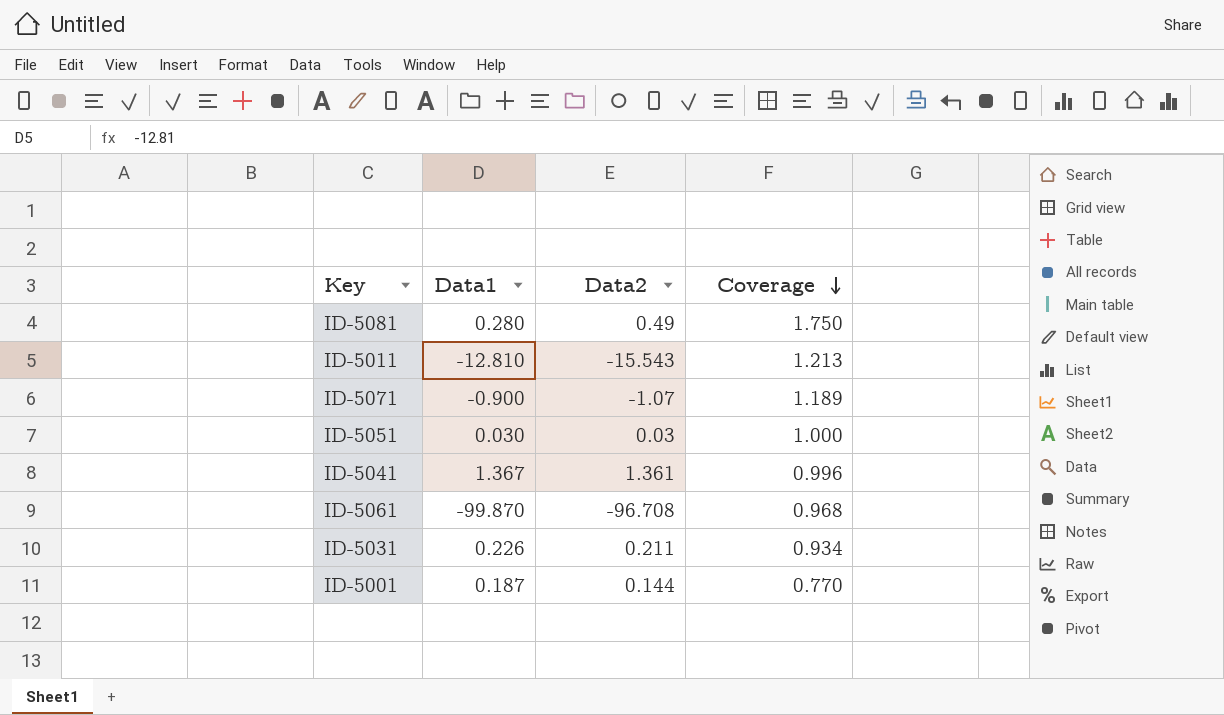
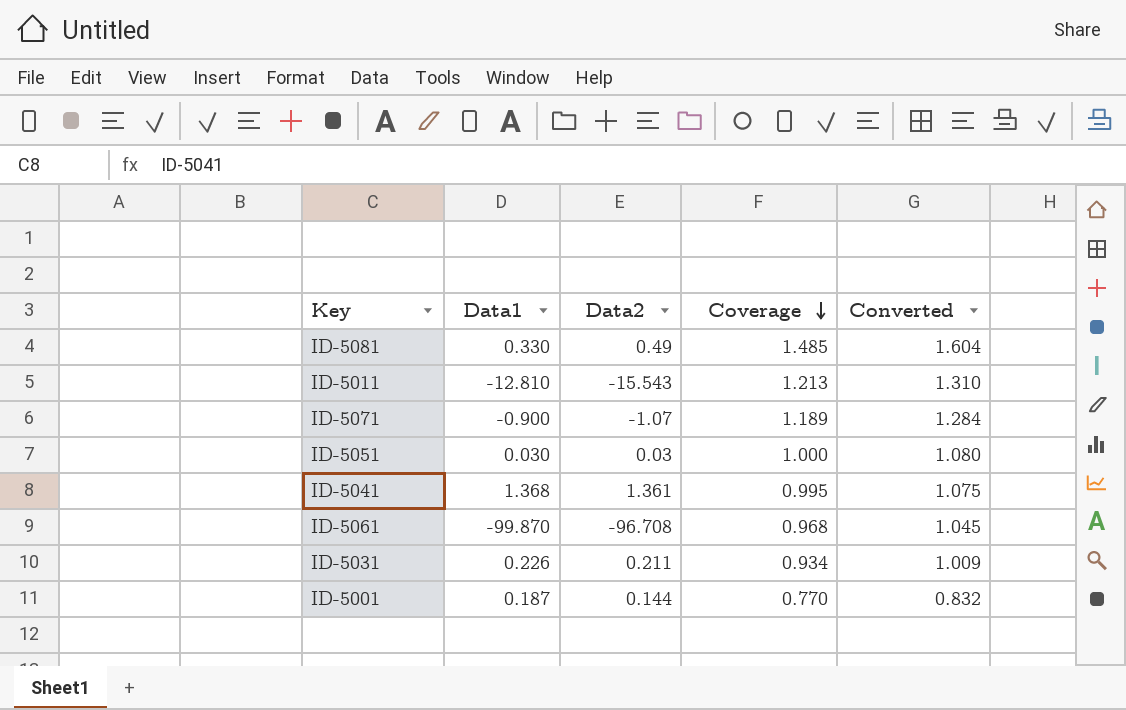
column Converted | formula: none -> [Coverage] * 1.08
ID-5081 | Data1: 0.280 -> 0.330
ID-5081 | Coverage: 1.750 -> 1.485
ID-5041 | Data1: 1.367 -> 1.368
ID-5041 | Coverage: 0.996 -> 0.995

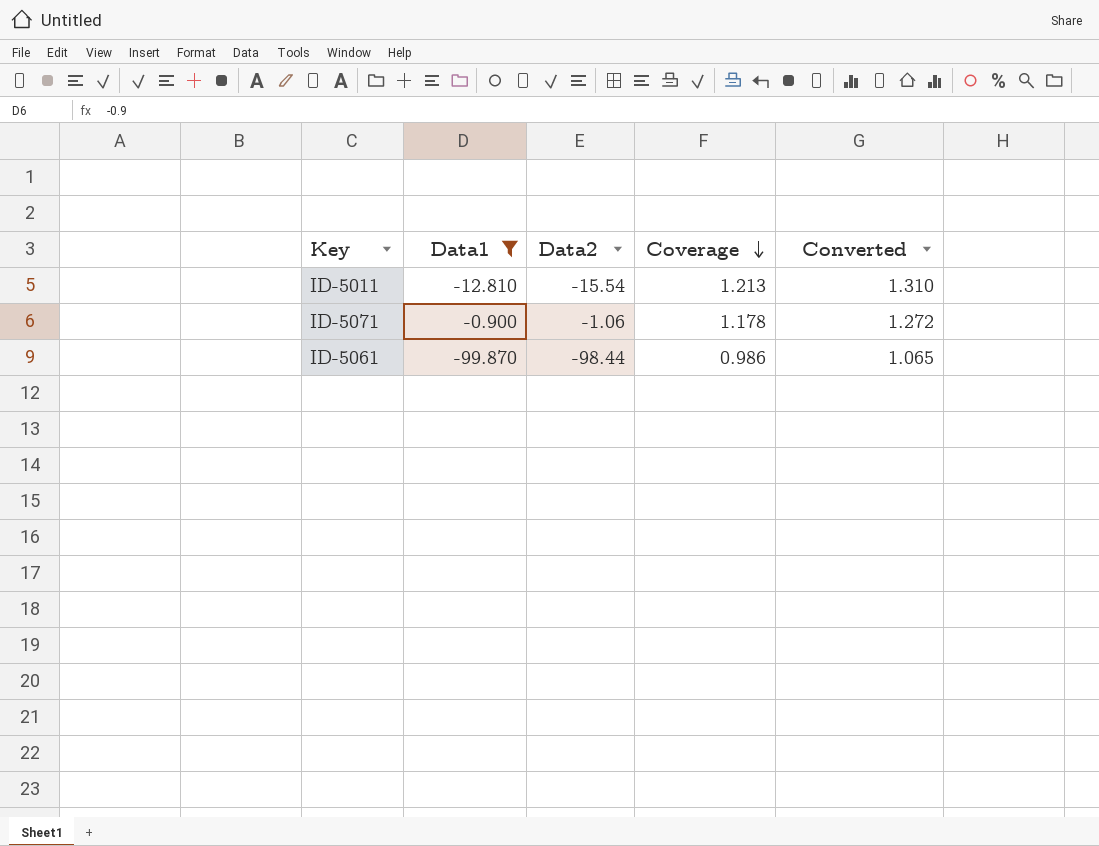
filter: none -> Data1 <= -0.900
ID-5011 | Data2: -15.543 -> -15.54
ID-5071 | Data2: -1.07 -> -1.06
ID-5071 | Coverage: 1.189 -> 1.178
ID-5071 | Converted: 1.284 -> 1.272
ID-5061 | Data2: -96.708 -> -98.44
ID-5061 | Coverage: 0.968 -> 0.986
ID-5061 | Converted: 1.045 -> 1.065

